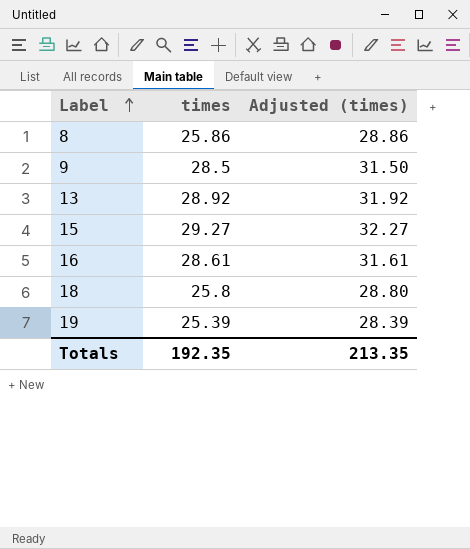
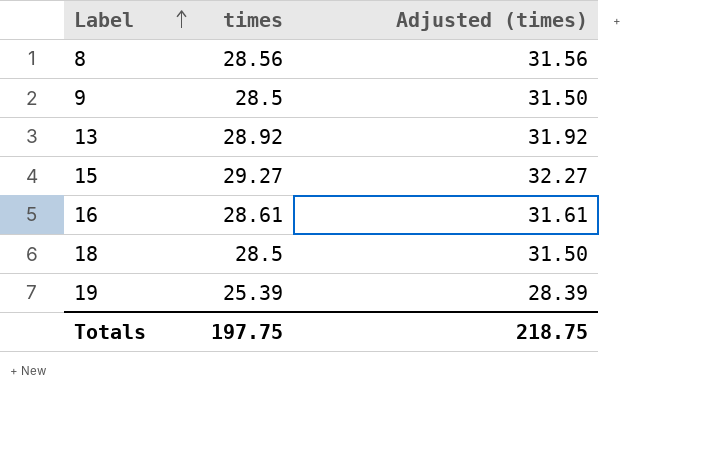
8 | times: 25.86 -> 28.56
8 | Adjusted (times): 28.86 -> 31.56
18 | times: 25.8 -> 28.5
18 | Adjusted (times): 28.80 -> 31.50
Totals | times: 192.35 -> 197.75
Totals | Adjusted (times): 213.35 -> 218.75

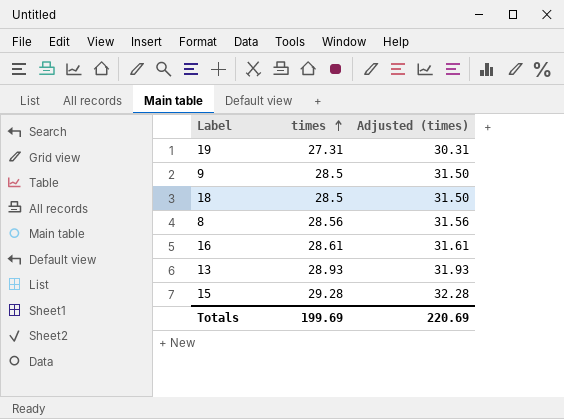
row order: Label ascending -> times ascending
19 | times: 25.39 -> 27.31
19 | Adjusted (times): 28.39 -> 30.31
13 | times: 28.92 -> 28.93
13 | Adjusted (times): 31.92 -> 31.93
15 | times: 29.27 -> 29.28
15 | Adjusted (times): 32.27 -> 32.28
Totals | times: 197.75 -> 199.69
Totals | Adjusted (times): 218.75 -> 220.69

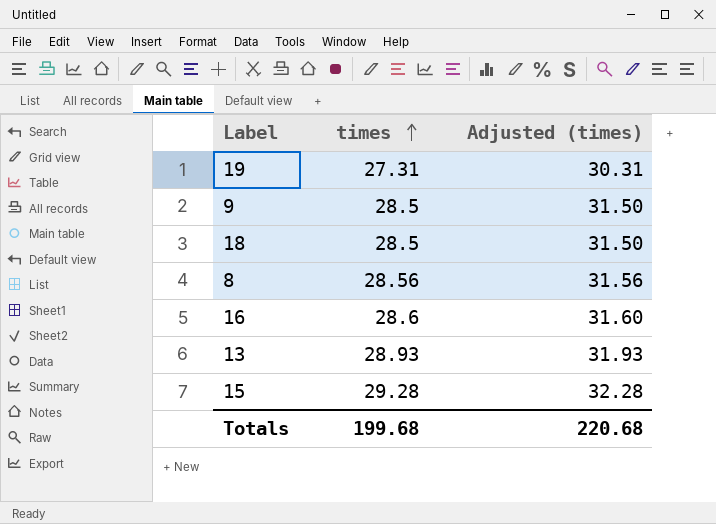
16 | times: 28.61 -> 28.6
16 | Adjusted (times): 31.61 -> 31.60
Totals | times: 199.69 -> 199.68
Totals | Adjusted (times): 220.69 -> 220.68

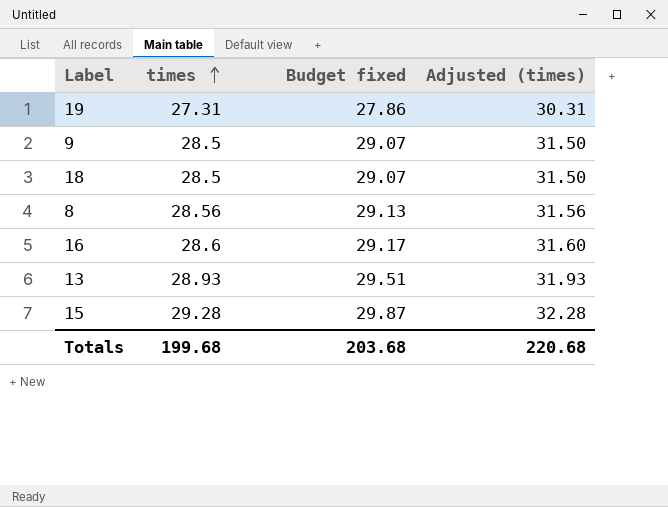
column Budget fixed | formula: none -> [times] * 1.02

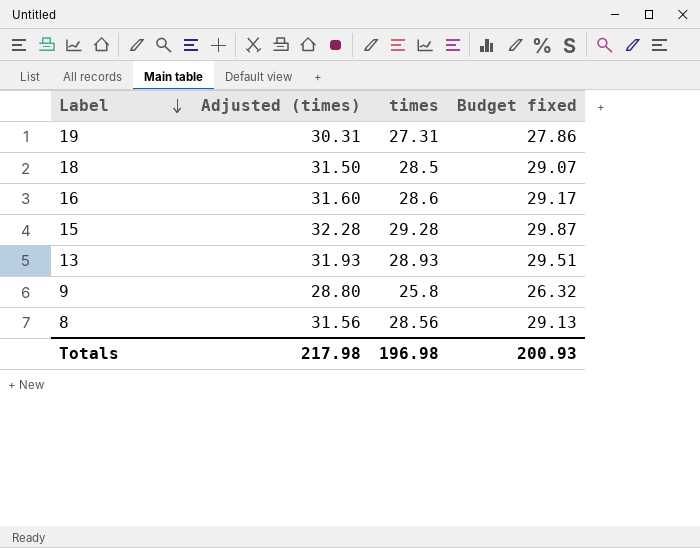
row order: times ascending -> Label descending
column Adjusted (times) | position: 4 -> 2
9 | Adjusted (times): 31.50 -> 28.80
9 | times: 28.5 -> 25.8
9 | Budget fixed: 29.07 -> 26.32
Totals | Adjusted (times): 220.68 -> 217.98
Totals | times: 199.68 -> 196.98
Totals | Budget fixed: 203.68 -> 200.93

